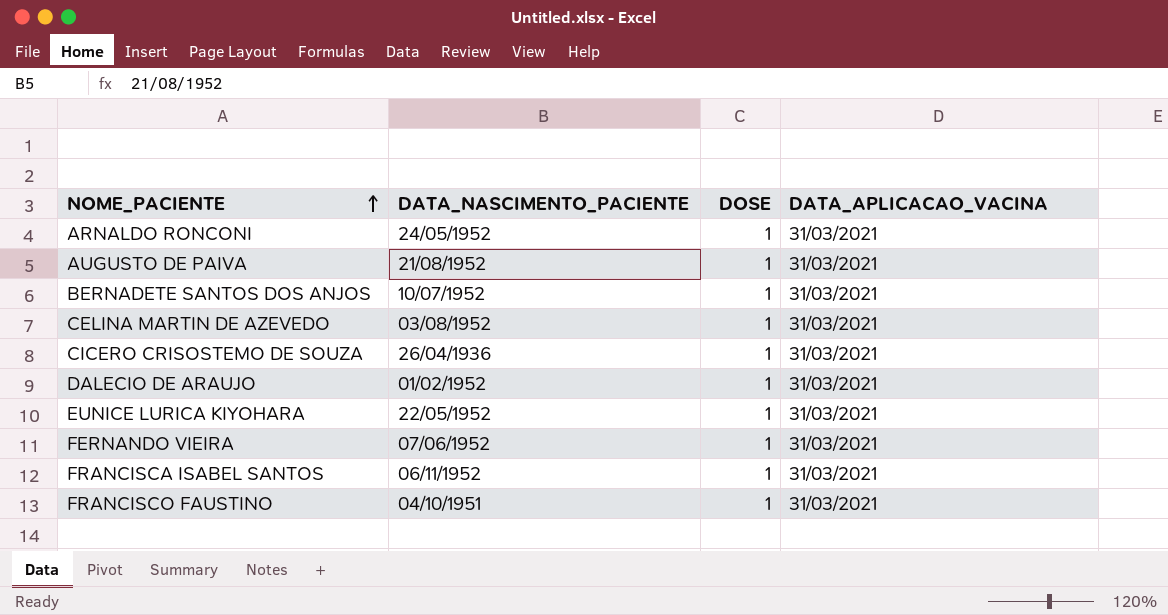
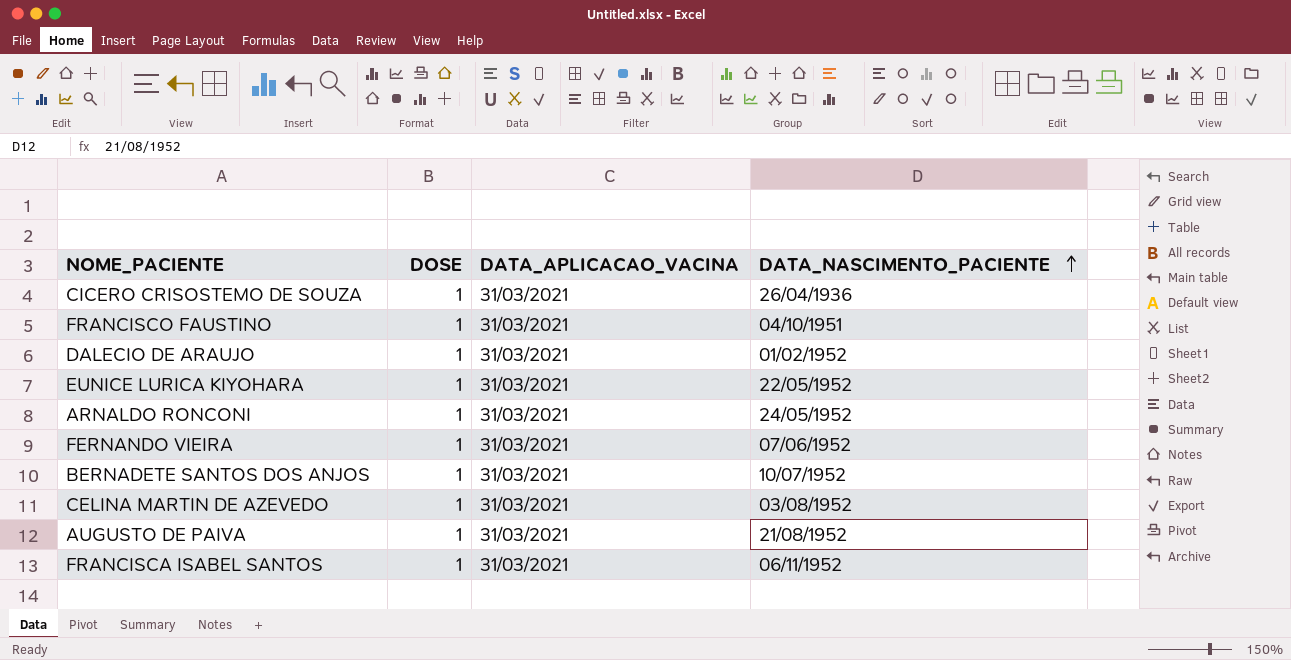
row order: NOME_PACIENTE ascending -> DATA_NASCIMENTO_PACIENTE ascending
column DATA_NASCIMENTO_PACIENTE | position: 2 -> 4

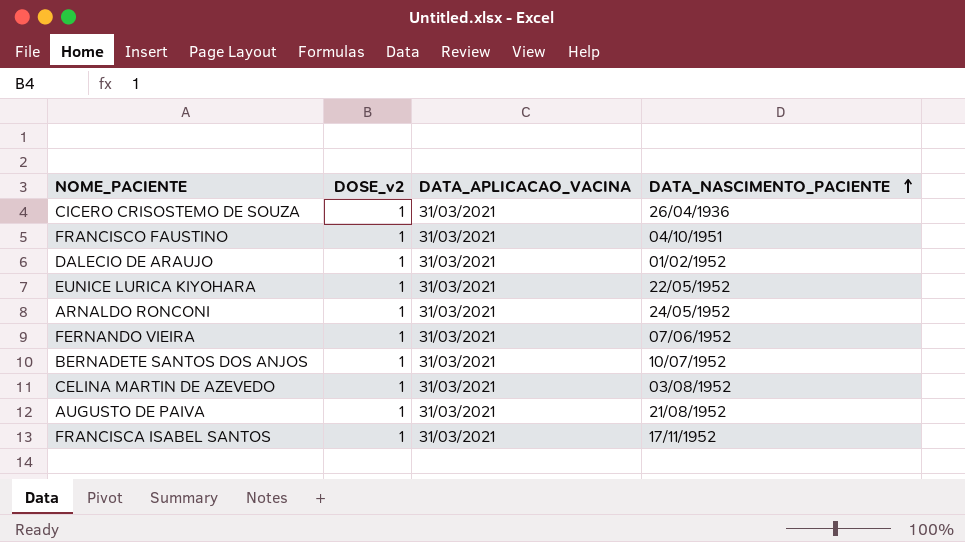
column name: DOSE -> DOSE_v2
FRANCISCA ISABEL SANTOS | DATA_NASCIMENTO_PACIENTE: 06/11/1952 -> 17/11/1952

